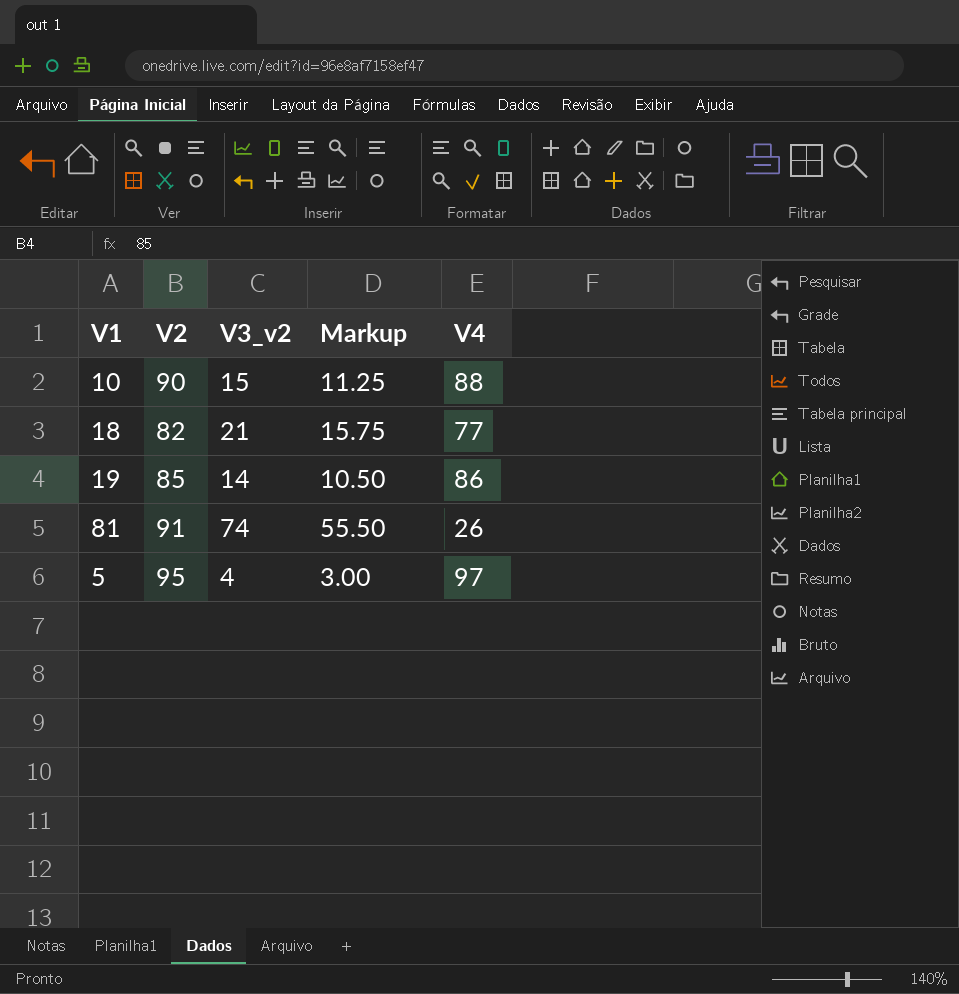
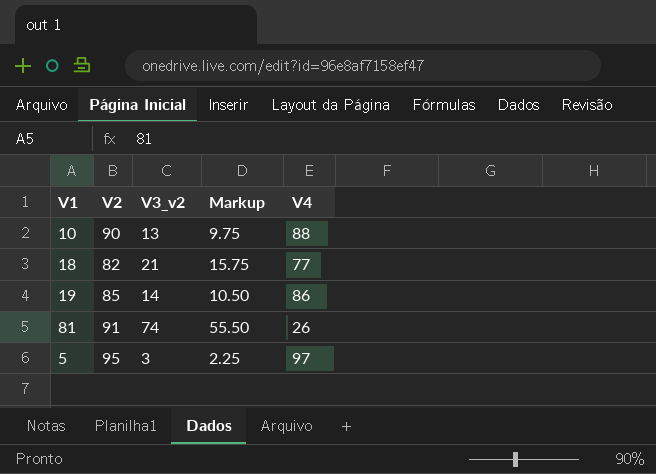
10 | V3_v2: 15 -> 13
10 | Markup: 11.25 -> 9.75
5 | V3_v2: 4 -> 3
5 | Markup: 3.00 -> 2.25

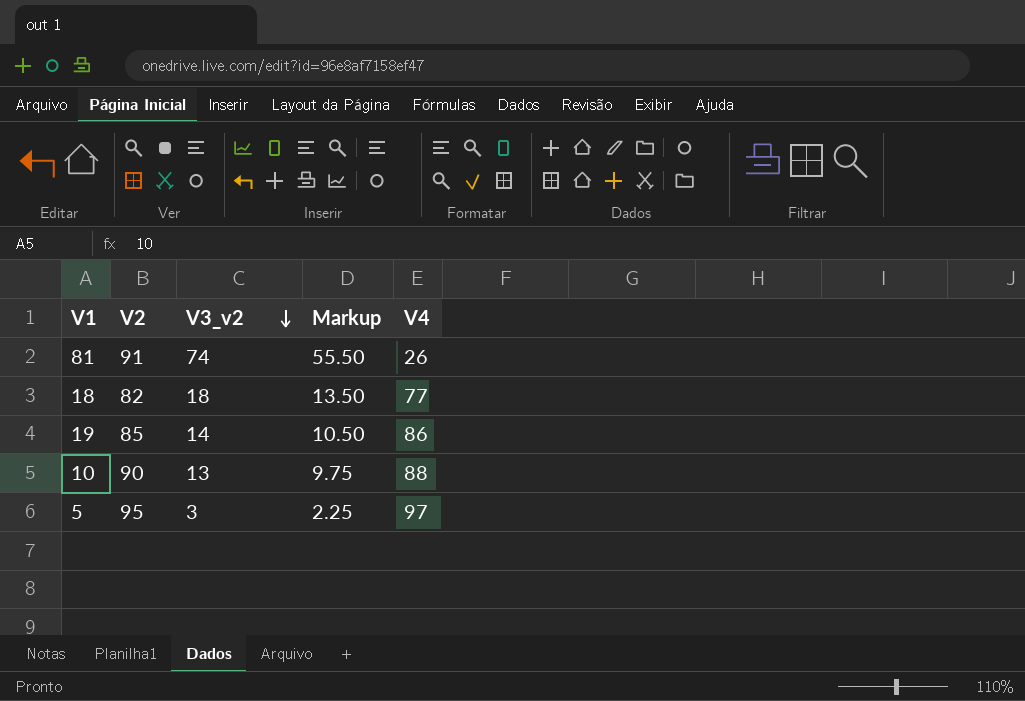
row order: none -> V3_v2 descending
18 | V3_v2: 21 -> 18
18 | Markup: 15.75 -> 13.50

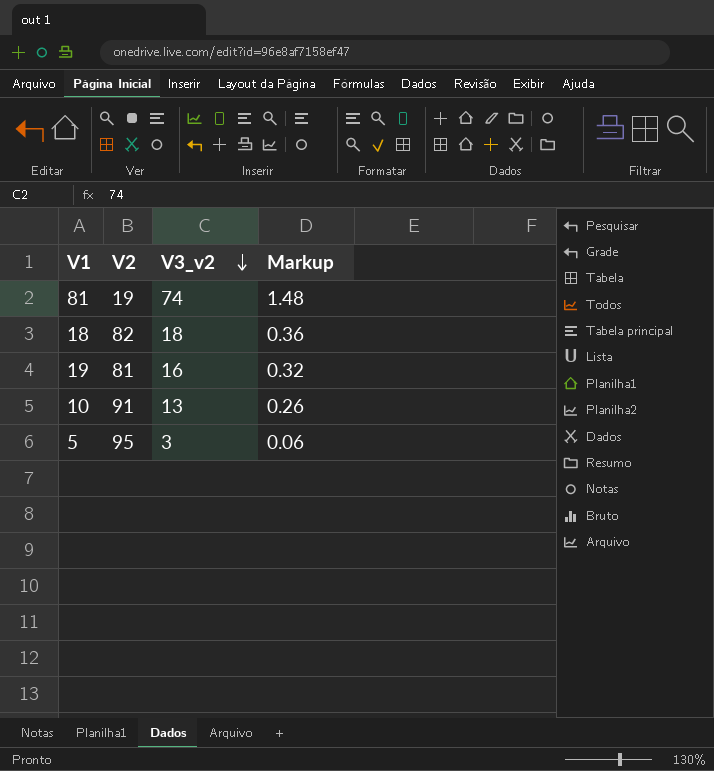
column V4 | position: 5 -> none
column Markup | formula: [V3_v2] * 0.75 -> [V3_v2] * 0.02
81 | V2: 91 -> 19
19 | V2: 85 -> 81
19 | V3_v2: 14 -> 16
10 | V2: 90 -> 91

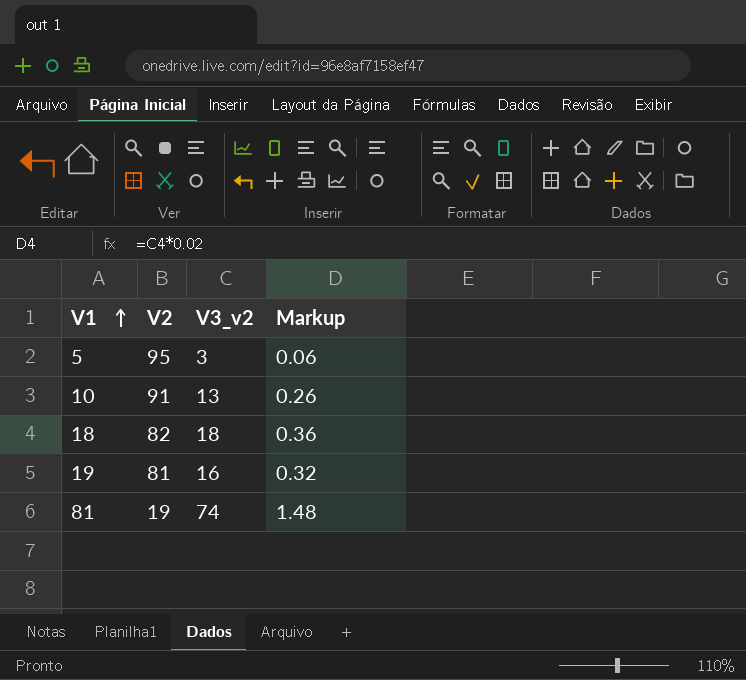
row order: V3_v2 descending -> V1 ascending

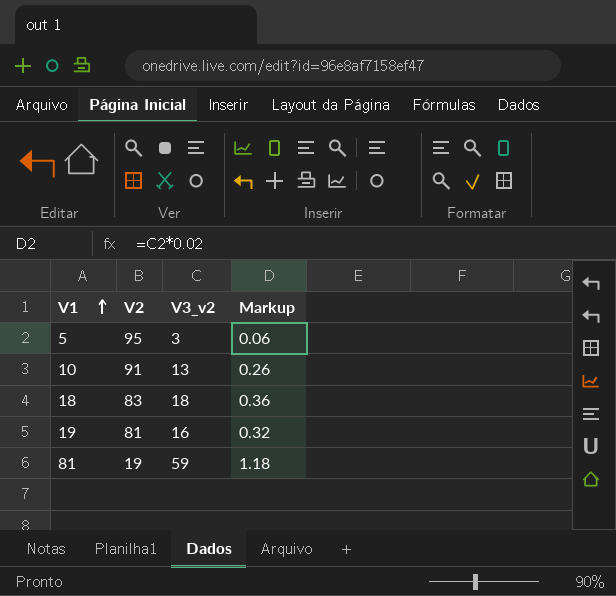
18 | V2: 82 -> 83
81 | V3_v2: 74 -> 59
81 | Markup: 1.48 -> 1.18

